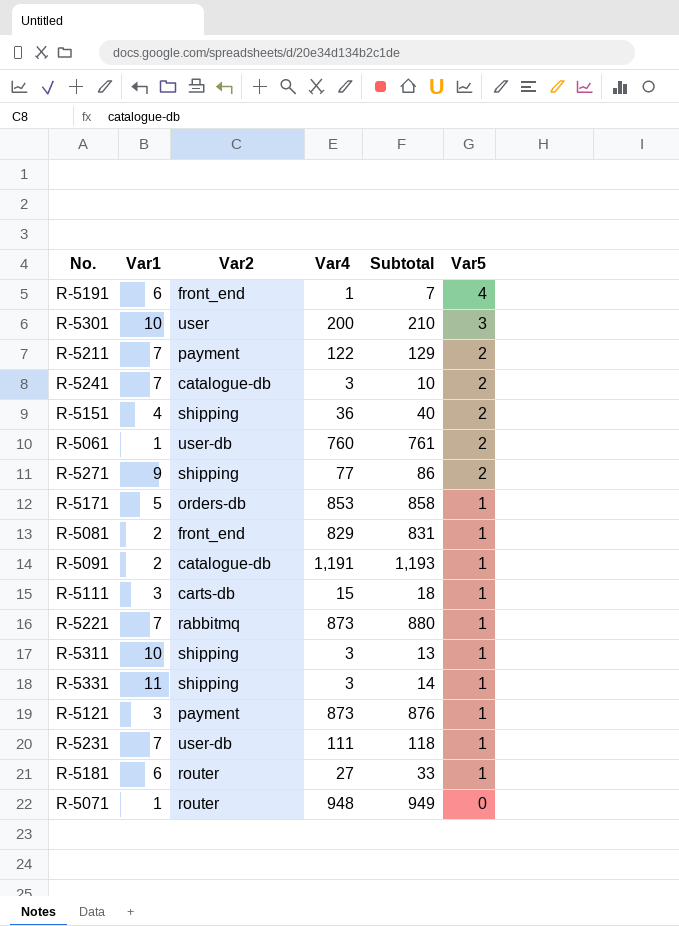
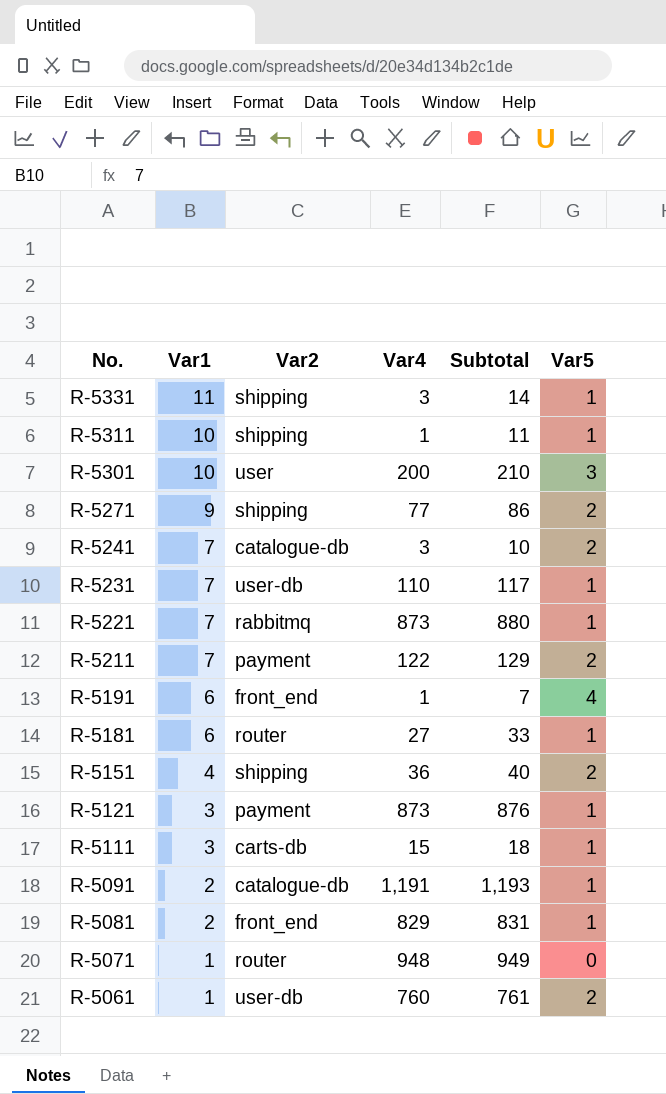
row order: Var5 descending -> No. descending
row R-5171: 5 | orders-db | 853 | 858 | 1 -> none
R-5311 | Var4: 3 -> 1
R-5311 | Subtotal: 13 -> 11
R-5231 | Var4: 111 -> 110
R-5231 | Subtotal: 118 -> 117

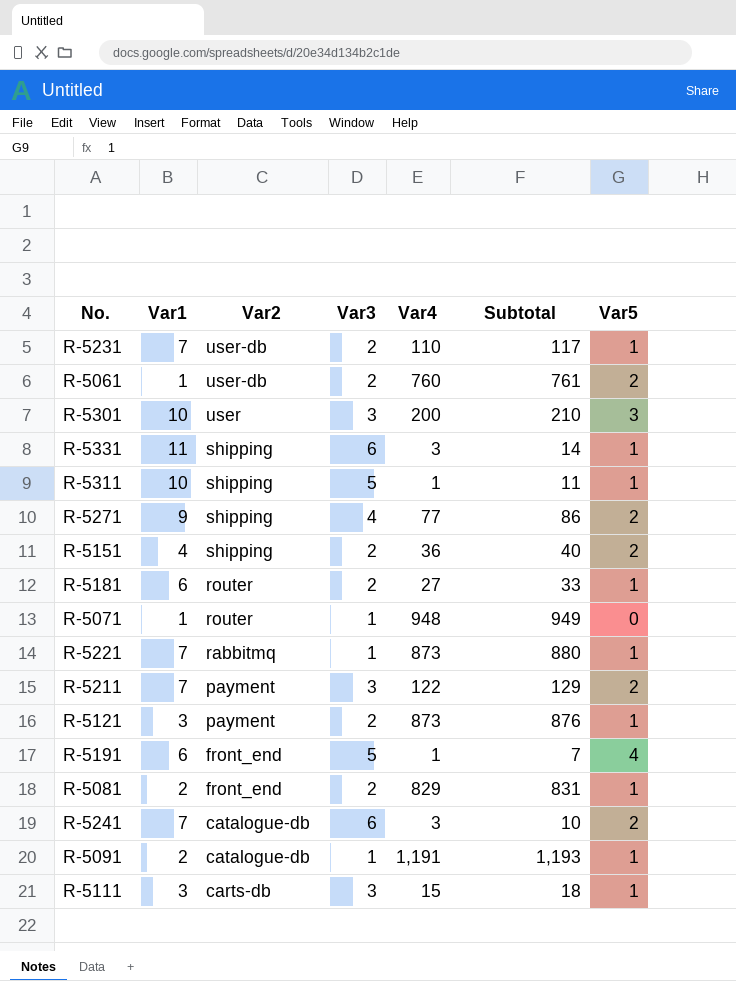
row order: No. descending -> Var2 descending
column Var3 | position: none -> 4

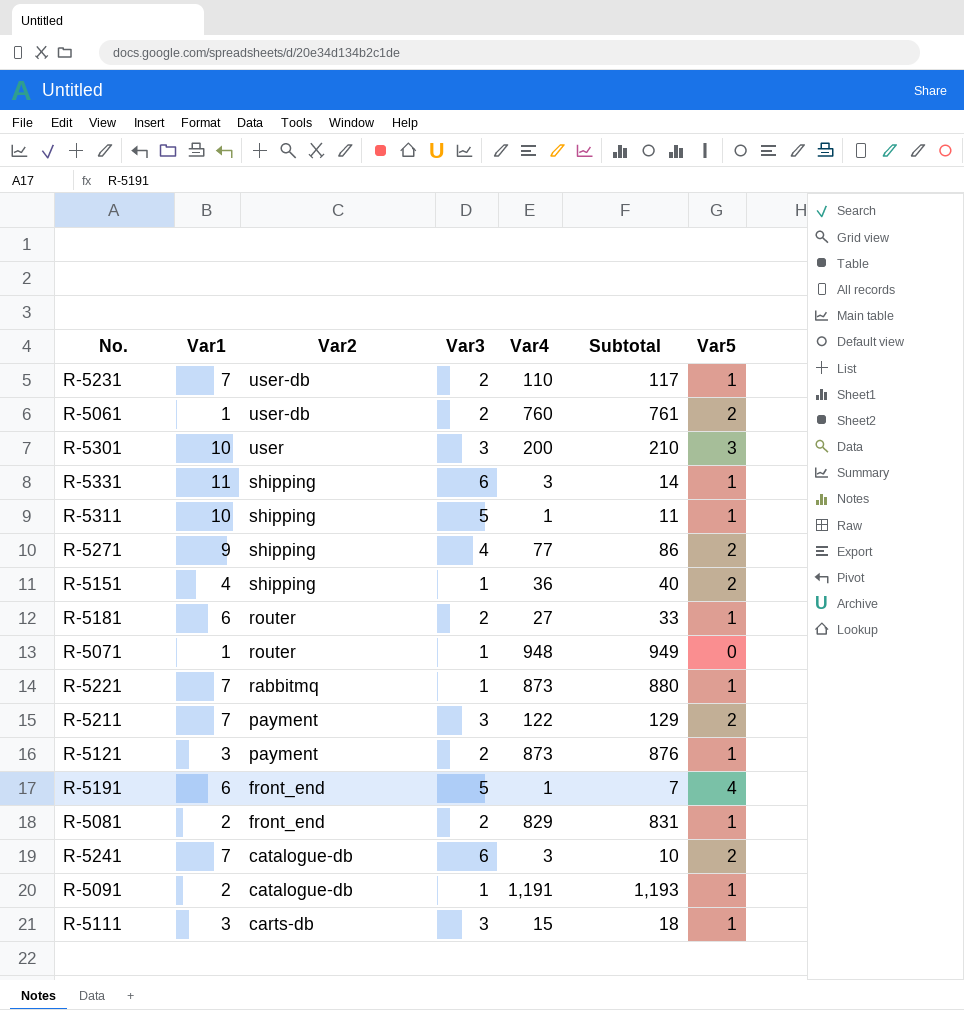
R-5151 | Var3: 2 -> 1

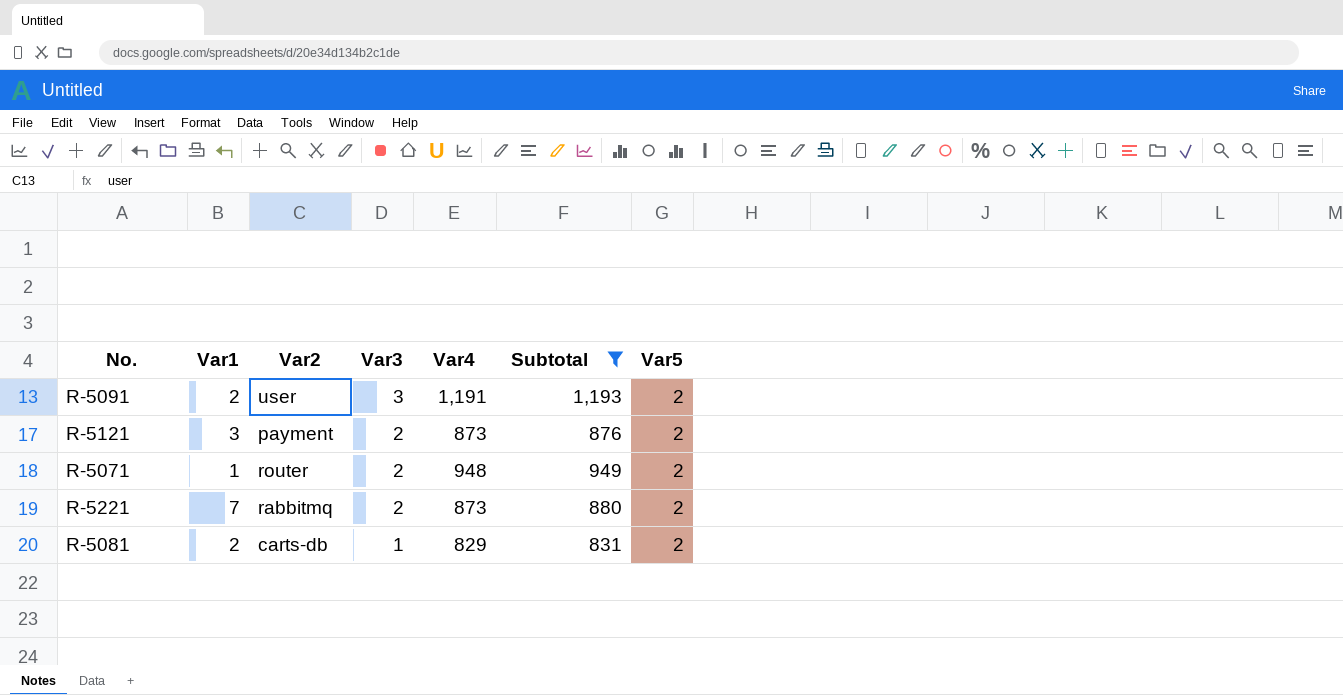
filter: none -> Subtotal >= 831
row order: Var2 descending -> Var3 descending
R-5091 | Var2: catalogue-db -> user
R-5091 | Var3: 1 -> 3
R-5091 | Var5: 1 -> 2
R-5121 | Var5: 1 -> 2
R-5071 | Var3: 1 -> 2
R-5071 | Var5: 0 -> 2
R-5221 | Var3: 1 -> 2
R-5221 | Var5: 1 -> 2
R-5081 | Var2: front_end -> carts-db
R-5081 | Var3: 2 -> 1
R-5081 | Var5: 1 -> 2

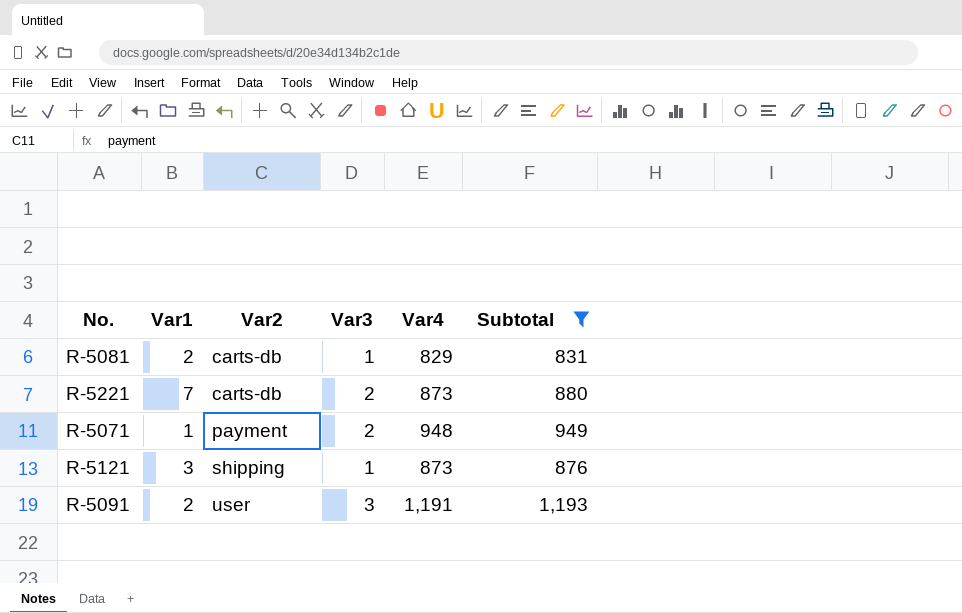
row order: Var3 descending -> Var2 ascending
column Var5 | position: 7 -> none
R-5221 | Var2: rabbitmq -> carts-db
R-5071 | Var2: router -> payment
R-5121 | Var2: payment -> shipping
R-5121 | Var3: 2 -> 1

